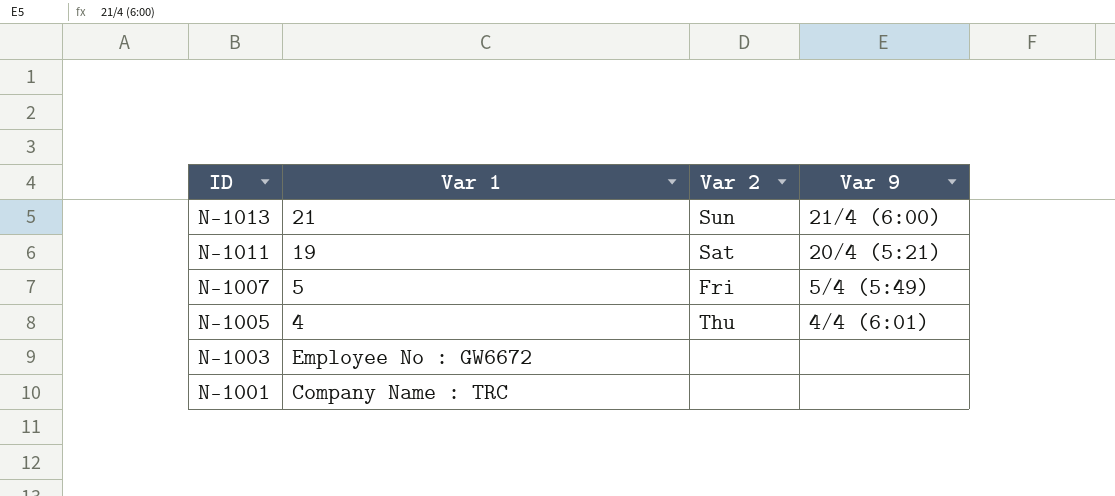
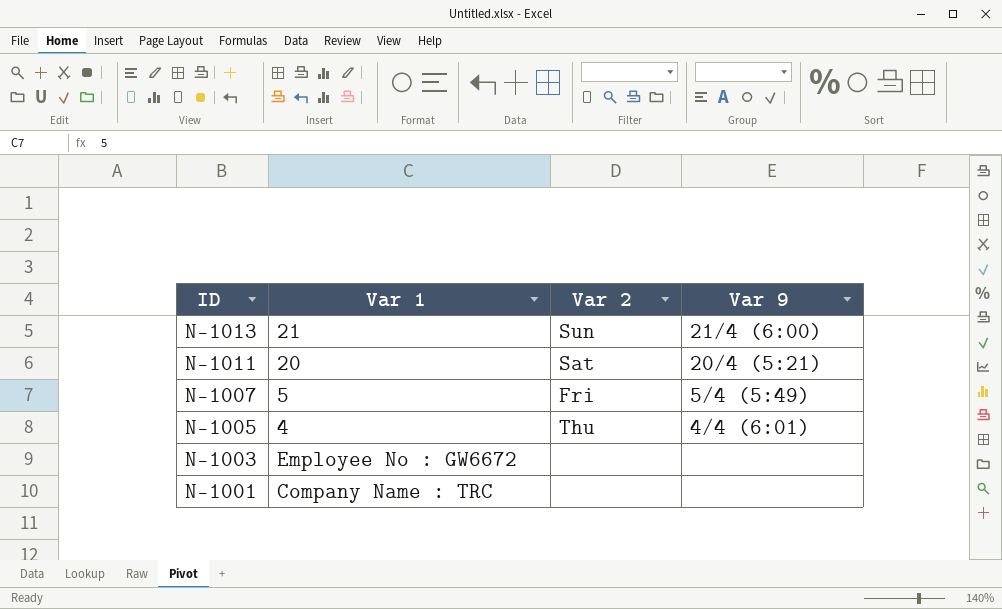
N-1011 | Var 1: 19 -> 20

